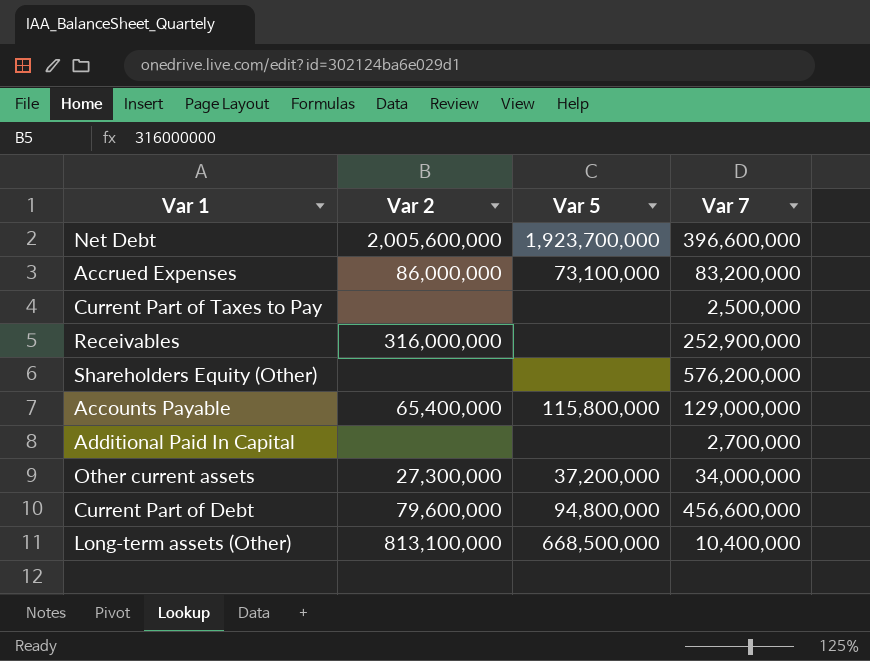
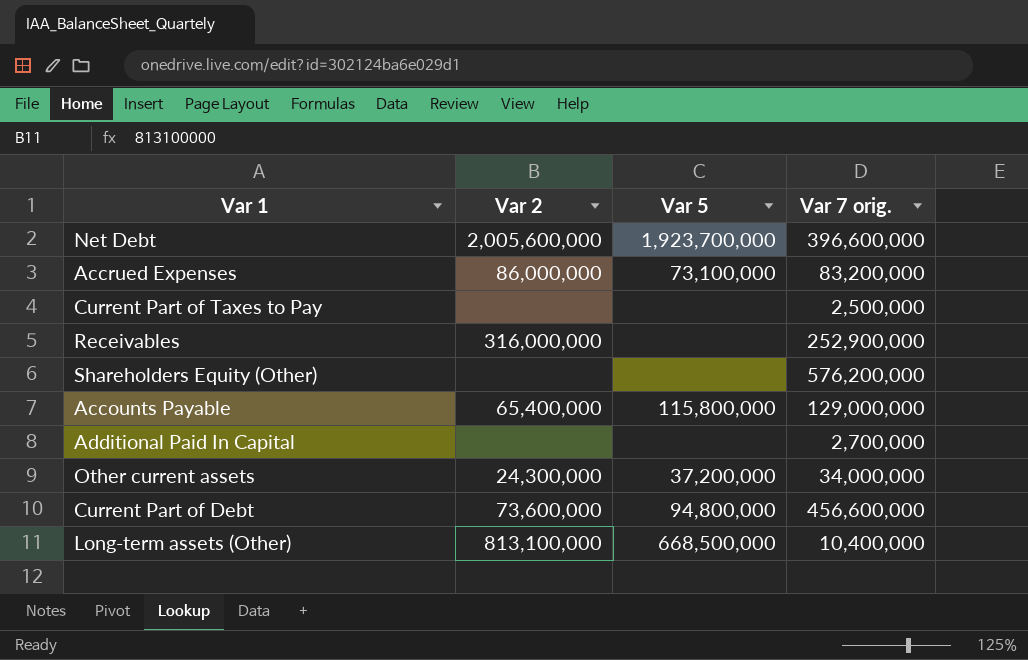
column name: Var 7 -> Var 7 orig.
Other current assets | Var 2: 27,300,000 -> 24,300,000
Current Part of Debt | Var 2: 79,600,000 -> 73,600,000

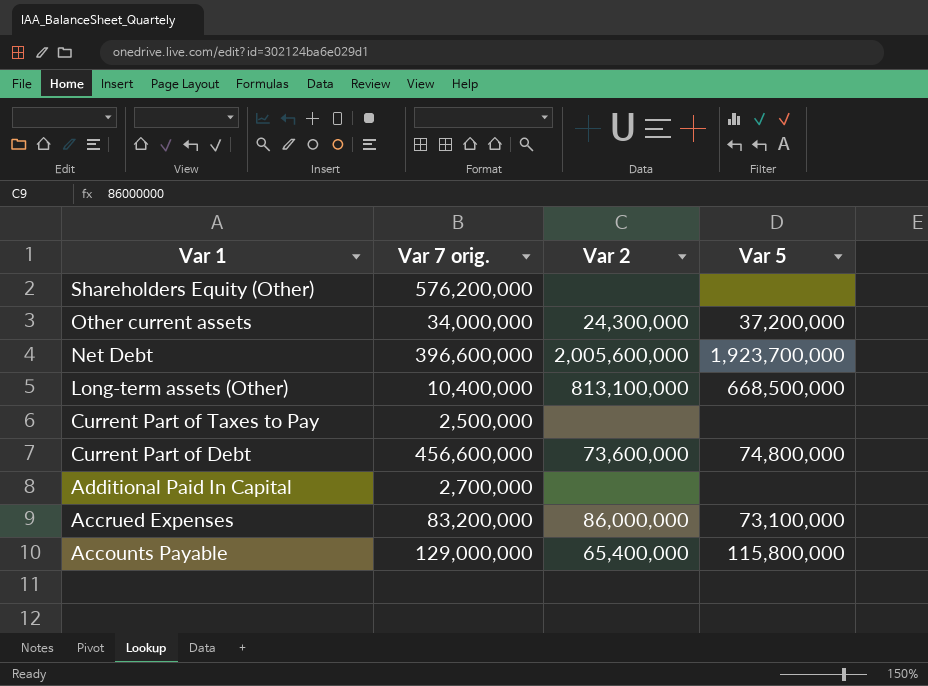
row order: none -> Var 1 descending
column Var 7 orig. | position: 4 -> 2
row Receivables: 316,000,000 | none | 252,900,000 -> none
Current Part of Debt | Var 5: 94,800,000 -> 74,800,000

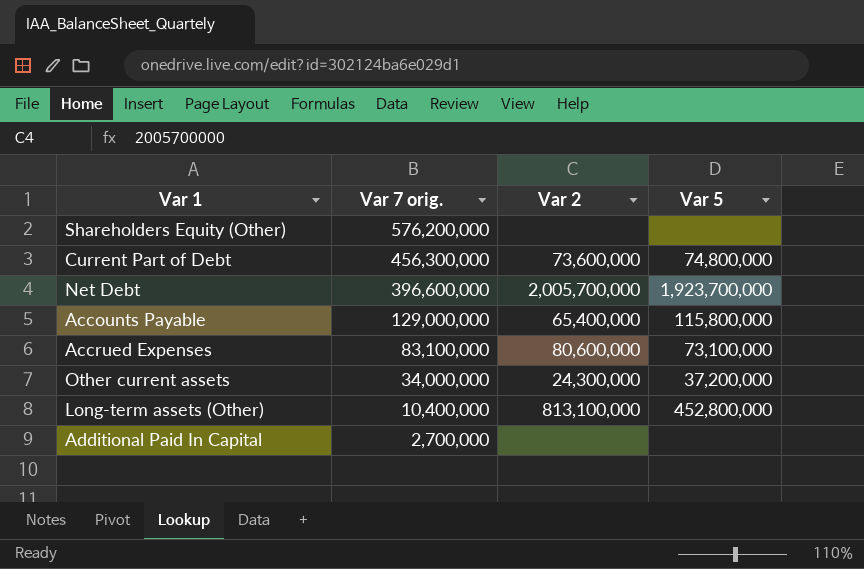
row order: Var 1 descending -> Var 7 orig. descending
row Current Part of Taxes to Pay: 2,500,000 | none | none -> none
Current Part of Debt | Var 7 orig.: 456,600,000 -> 456,300,000
Net Debt | Var 2: 2,005,600,000 -> 2,005,700,000
Accrued Expenses | Var 7 orig.: 83,200,000 -> 83,100,000
Accrued Expenses | Var 2: 86,000,000 -> 80,600,000
Long-term assets (Other) | Var 5: 668,500,000 -> 452,800,000

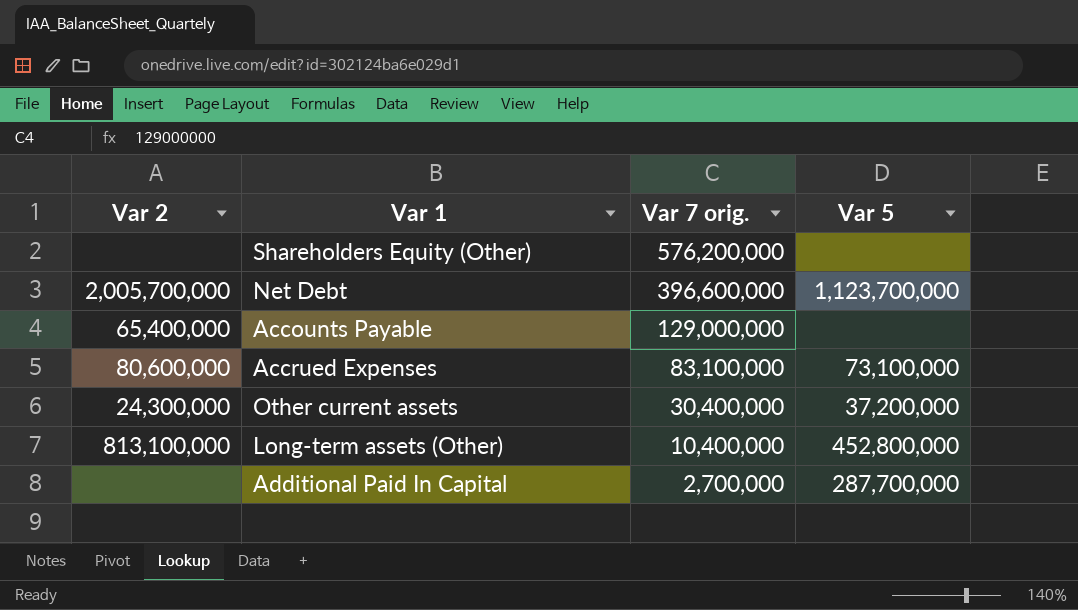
column Var 2 | position: 3 -> 1
row Current Part of Debt: 456,300,000 | 73,600,000 | 74,800,000 -> none
Net Debt | Var 5: 1,923,700,000 -> 1,123,700,000
Accounts Payable | Var 5: 115,800,000 -> none
Other current assets | Var 7 orig.: 34,000,000 -> 30,400,000
Additional Paid In Capital | Var 5: none -> 287,700,000

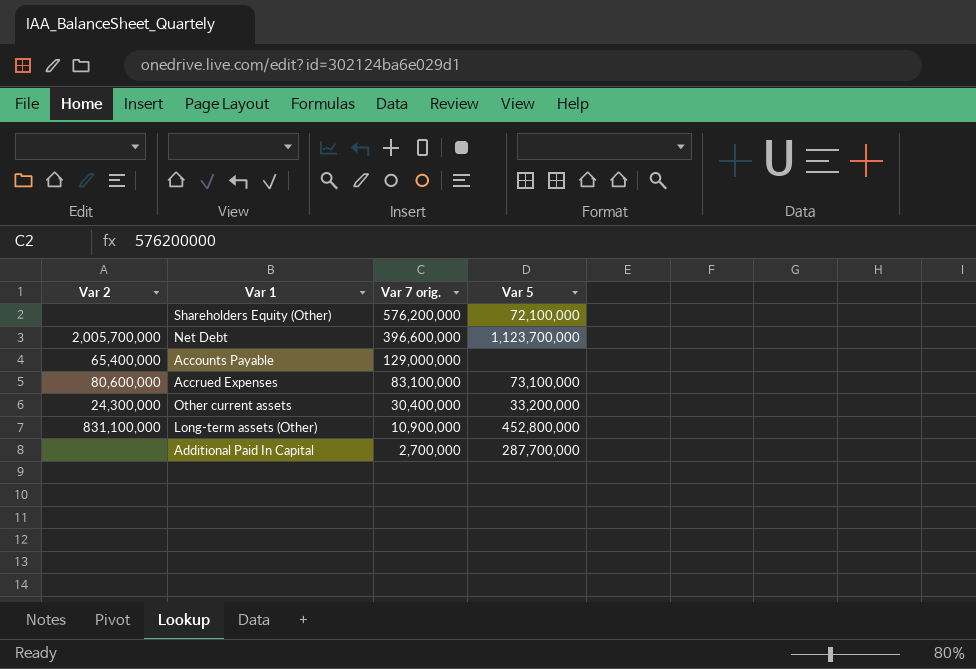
Shareholders Equity (Other) | Var 5: none -> 72,100,000
Other current assets | Var 5: 37,200,000 -> 33,200,000
Long-term assets (Other) | Var 2: 813,100,000 -> 831,100,000
Long-term assets (Other) | Var 7 orig.: 10,400,000 -> 10,900,000

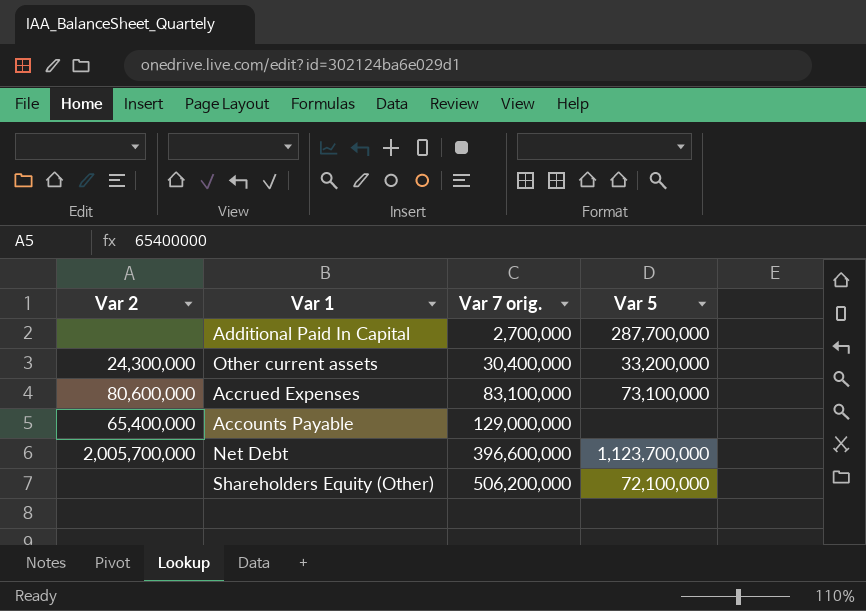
row order: Var 7 orig. descending -> Var 7 orig. ascending
row Long-term assets (Other): 831,100,000 | 10,900,000 | 452,800,000 -> none
Shareholders Equity (Other) | Var 7 orig.: 576,200,000 -> 506,200,000

